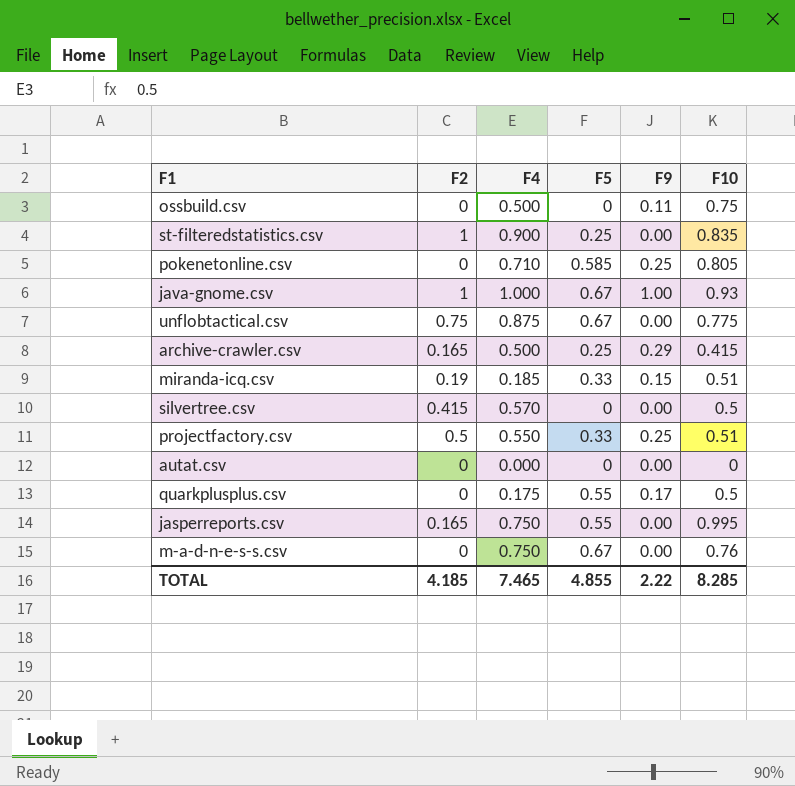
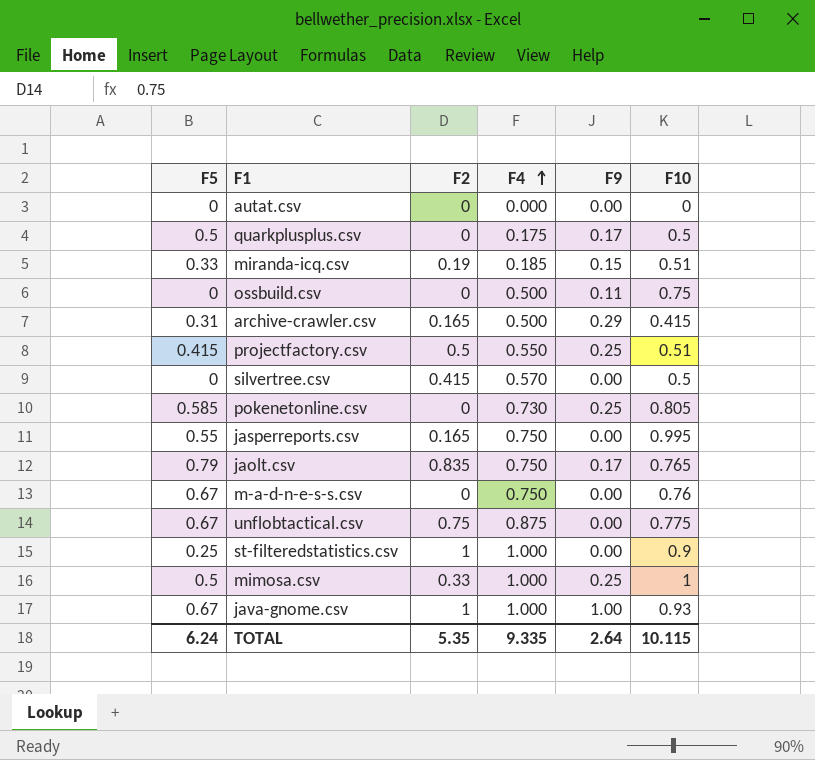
row order: none -> F4 ascending
column F5 | position: 4 -> 1
quarkplusplus.csv | F5: 0.55 -> 0.5
archive-crawler.csv | F5: 0.25 -> 0.31
projectfactory.csv | F5: 0.33 -> 0.415
pokenetonline.csv | F4: 0.710 -> 0.730
row jaolt.csv: none -> 0.79 | 0.835 | 0.750 | 0.17 | 0.765
st-filteredstatistics.csv | F4: 0.900 -> 1.000
st-filteredstatistics.csv | F10: 0.835 -> 0.9
row mimosa.csv: none -> 0.5 | 0.33 | 1.000 | 0.25 | 1
TOTAL | F5: 4.855 -> 6.24
TOTAL | F2: 4.185 -> 5.35
TOTAL | F4: 7.465 -> 9.335
TOTAL | F9: 2.22 -> 2.64
TOTAL | F10: 8.285 -> 10.115

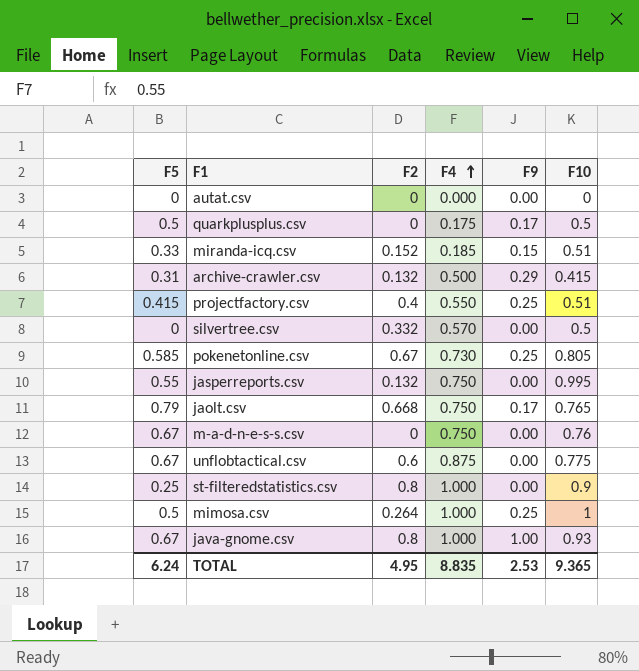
row ossbuild.csv: 0 | 0 | 0.500 | 0.11 | 0.75 -> none
miranda-icq.csv | F2: 0.19 -> 0.152
archive-crawler.csv | F2: 0.165 -> 0.132
projectfactory.csv | F2: 0.5 -> 0.4
silvertree.csv | F2: 0.415 -> 0.332
pokenetonline.csv | F2: 0 -> 0.67
jasperreports.csv | F2: 0.165 -> 0.132
jaolt.csv | F2: 0.835 -> 0.668
unflobtactical.csv | F2: 0.75 -> 0.6
st-filteredstatistics.csv | F2: 1 -> 0.8
mimosa.csv | F2: 0.33 -> 0.264
java-gnome.csv | F2: 1 -> 0.8
TOTAL | F2: 5.35 -> 4.95
TOTAL | F4: 9.335 -> 8.835
TOTAL | F9: 2.64 -> 2.53
TOTAL | F10: 10.115 -> 9.365

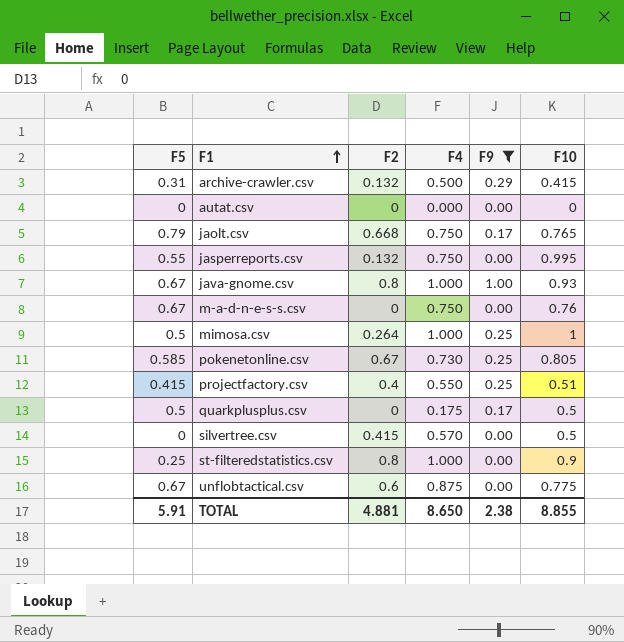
filter: none -> F9 != 0.15
row order: F4 ascending -> F1 ascending
silvertree.csv | F2: 0.332 -> 0.415
TOTAL | F5: 6.24 -> 5.91
TOTAL | F2: 4.95 -> 4.881
TOTAL | F4: 8.835 -> 8.650
TOTAL | F9: 2.53 -> 2.38
TOTAL | F10: 9.365 -> 8.855

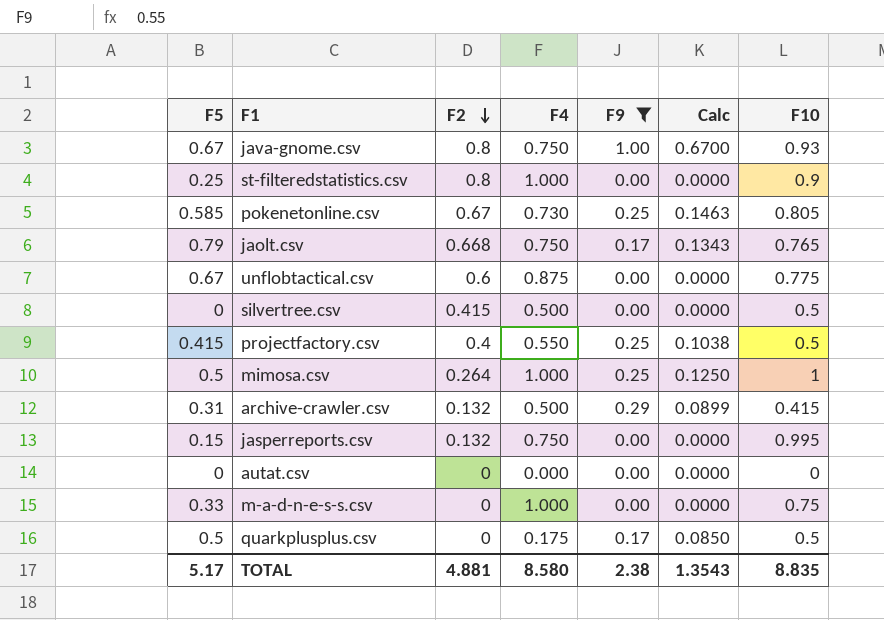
row order: F1 ascending -> F2 descending
column Calc | formula: none -> [F5] * [F9]
java-gnome.csv | F4: 1.000 -> 0.750
silvertree.csv | F4: 0.570 -> 0.500
projectfactory.csv | F10: 0.51 -> 0.5
jasperreports.csv | F5: 0.55 -> 0.15
m-a-d-n-e-s-s.csv | F5: 0.67 -> 0.33
m-a-d-n-e-s-s.csv | F4: 0.750 -> 1.000
m-a-d-n-e-s-s.csv | F10: 0.76 -> 0.75
TOTAL | F5: 5.91 -> 5.17
TOTAL | F4: 8.650 -> 8.580
TOTAL | F10: 8.855 -> 8.835

